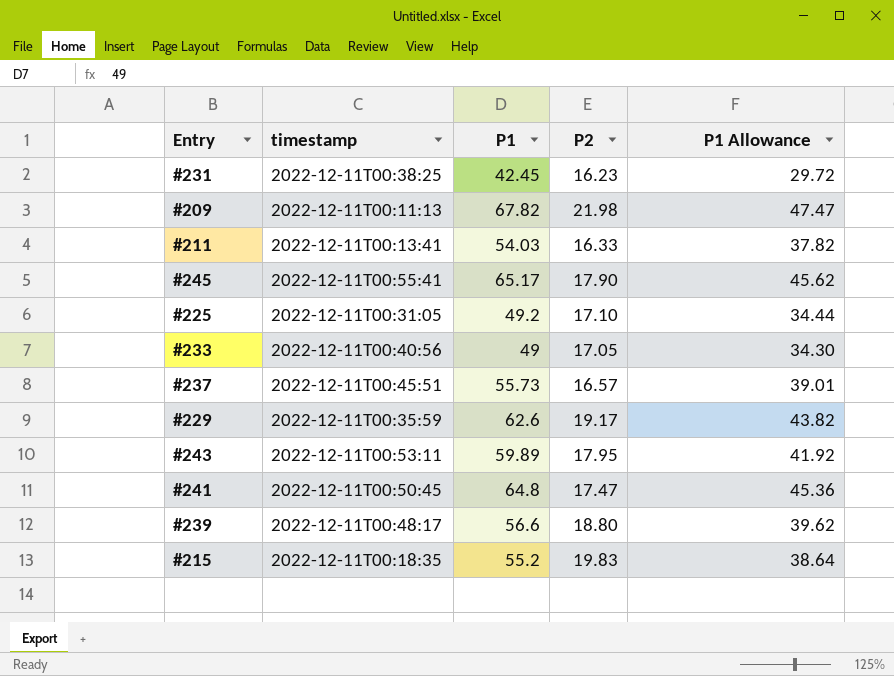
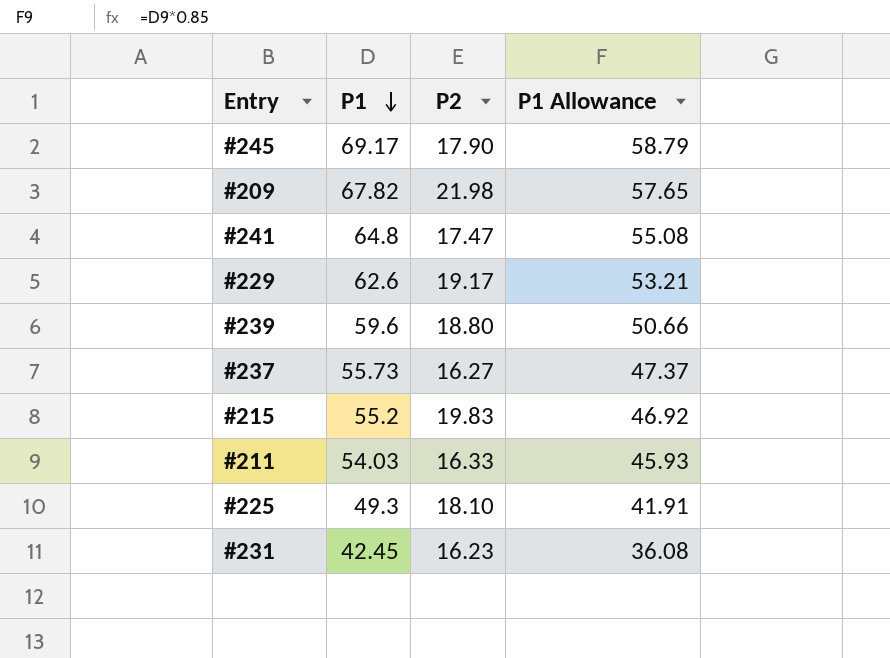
row order: none -> P1 descending
column timestamp | position: 2 -> none
column P1 Allowance | formula: [P1] * 0.7 -> [P1] * 0.85
row #233: 2022-12-11T00:40:56 | 49 | 17.05 | 34.30 -> none
row #243: 2022-12-11T00:53:11 | 59.89 | 17.95 | 41.92 -> none
#245 | P1: 65.17 -> 69.17
#239 | P1: 56.6 -> 59.6
#237 | P2: 16.57 -> 16.27
#225 | P1: 49.2 -> 49.3
#225 | P2: 17.10 -> 18.10

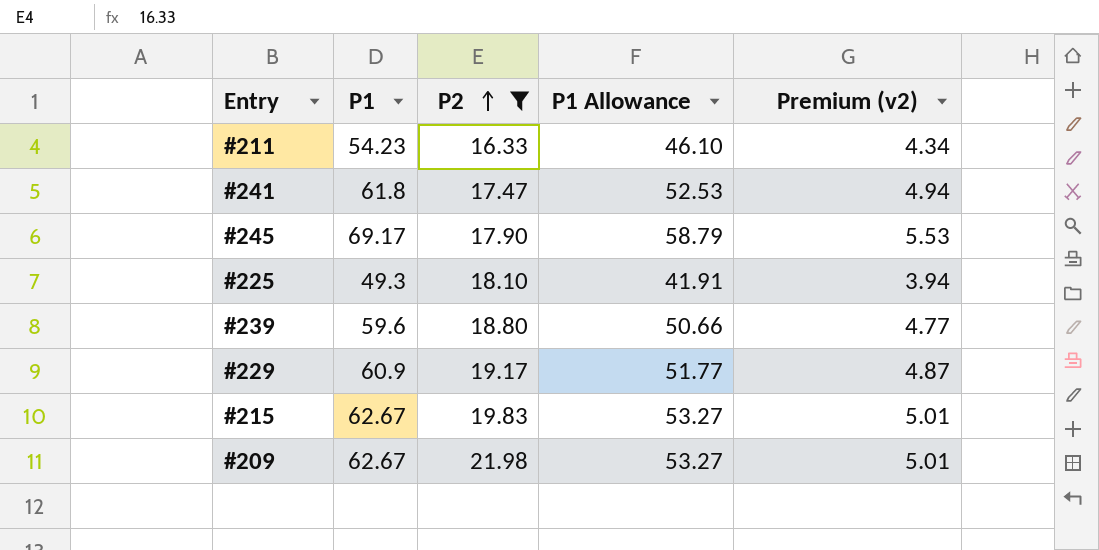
filter: none -> P2 >= 16.33
row order: P1 descending -> P2 ascending
column Premium (v2) | formula: none -> [P1] * 0.08
#211 | P1: 54.03 -> 54.23
#211 | P1 Allowance: 45.93 -> 46.10
#241 | P1: 64.8 -> 61.8
#241 | P1 Allowance: 55.08 -> 52.53
#229 | P1: 62.6 -> 60.9
#229 | P1 Allowance: 53.21 -> 51.77
#215 | P1: 55.2 -> 62.67
#215 | P1 Allowance: 46.92 -> 53.27
#209 | P1: 67.82 -> 62.67
#209 | P1 Allowance: 57.65 -> 53.27

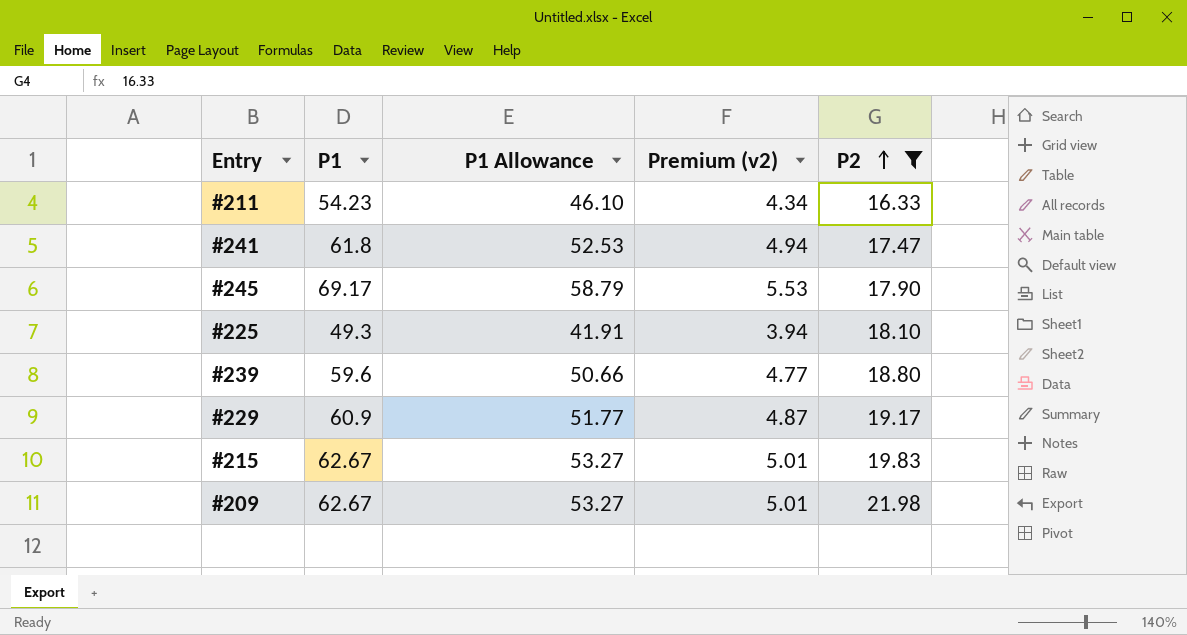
column P2 | position: 3 -> 5

